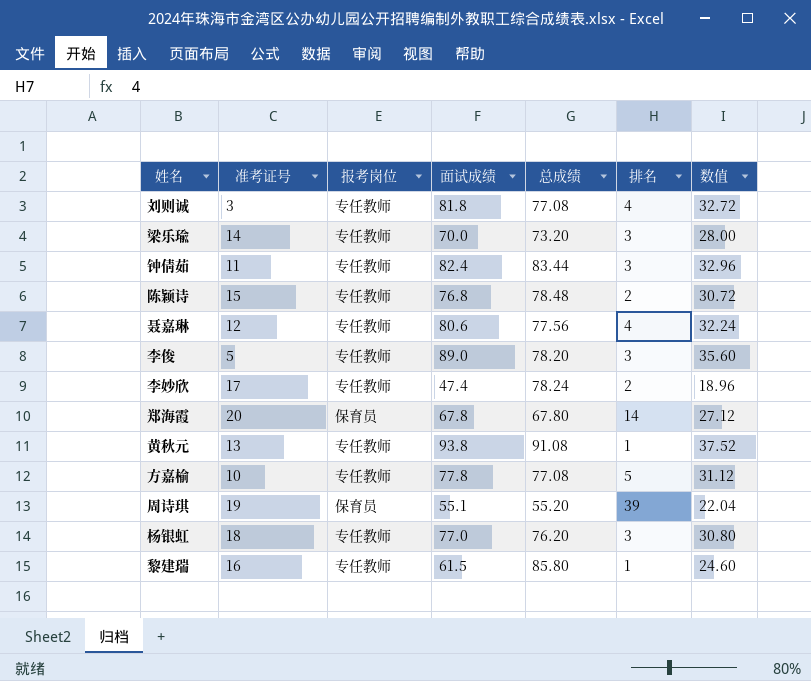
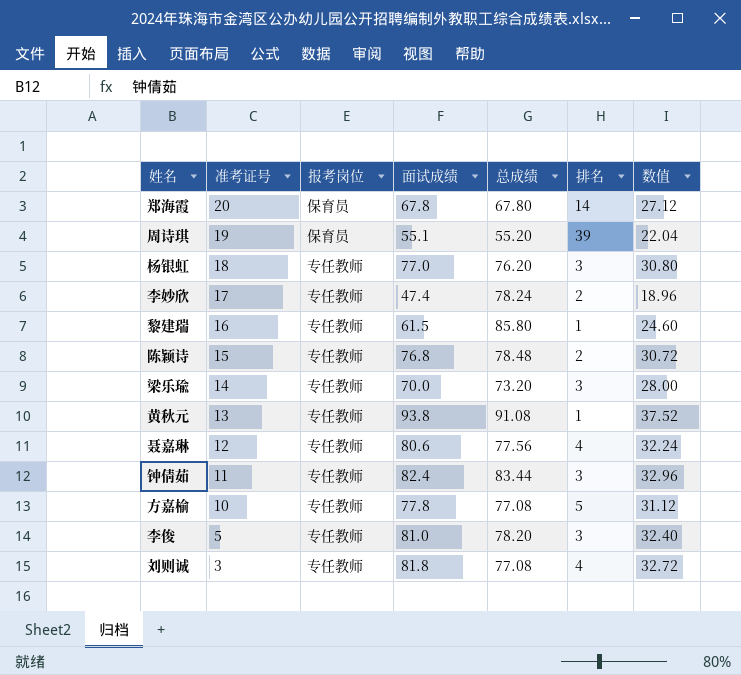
row order: none -> 准考证号 descending
李俊 | 面试成绩: 89.0 -> 81.0
李俊 | 数值: 35.60 -> 32.40

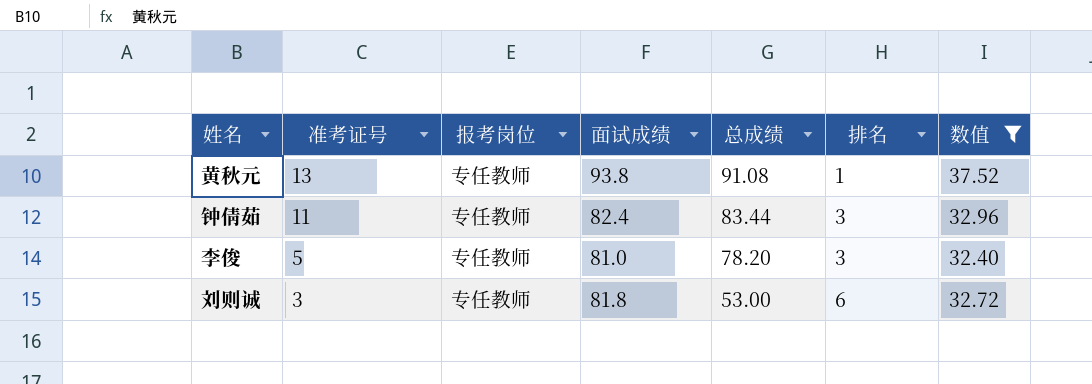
filter: none -> 数值 >= 32.40
刘则诚 | 总成绩: 77.08 -> 53.00
刘则诚 | 排名: 4 -> 6

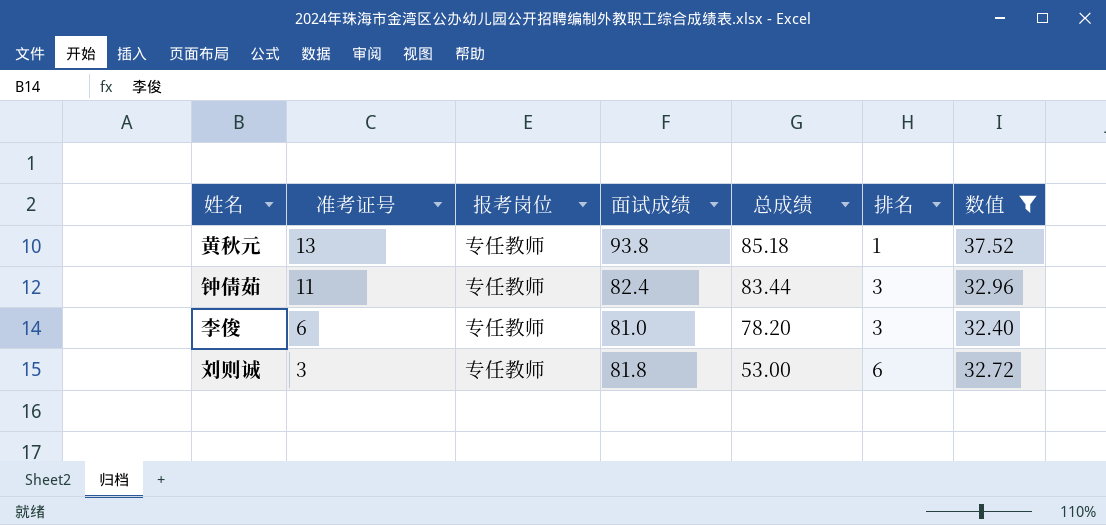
黄秋元 | 总成绩: 91.08 -> 85.18
李俊 | 准考证号: 5 -> 6

